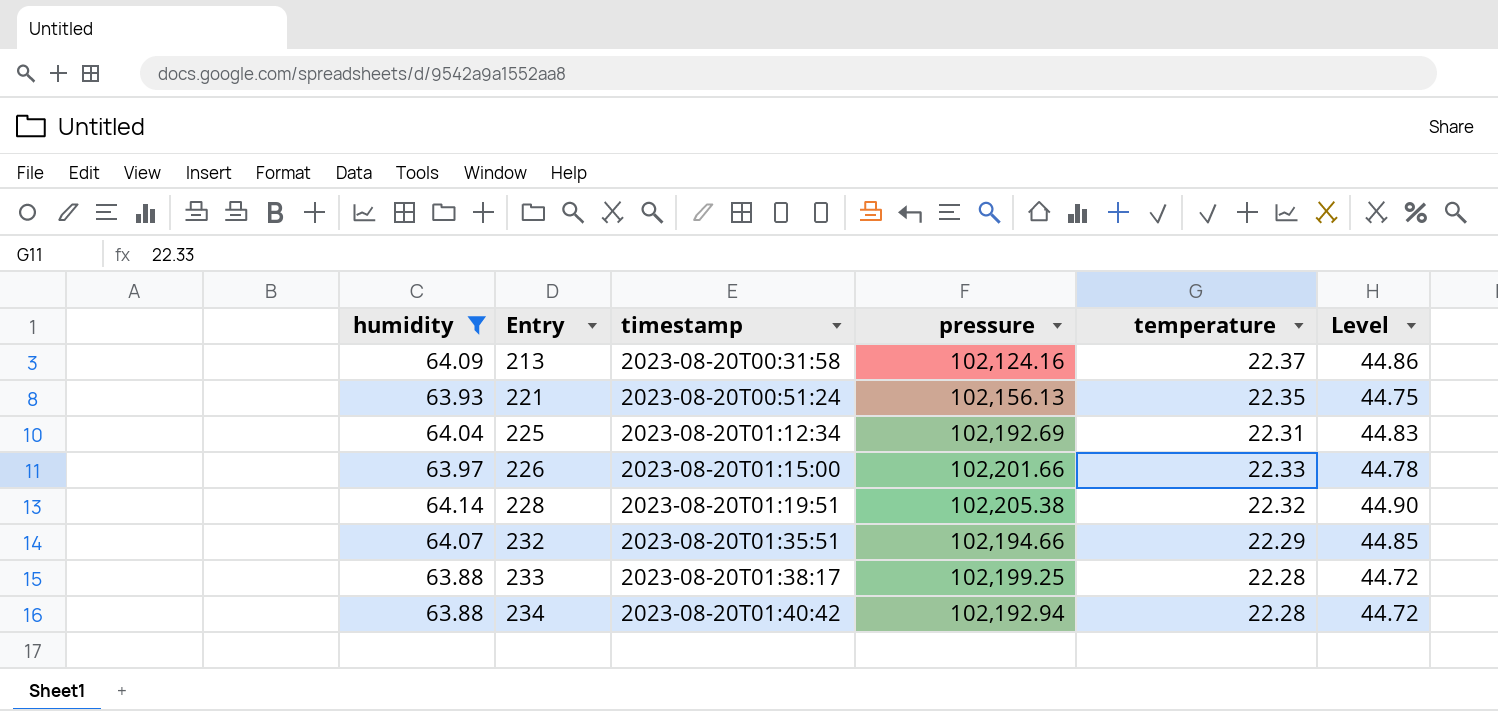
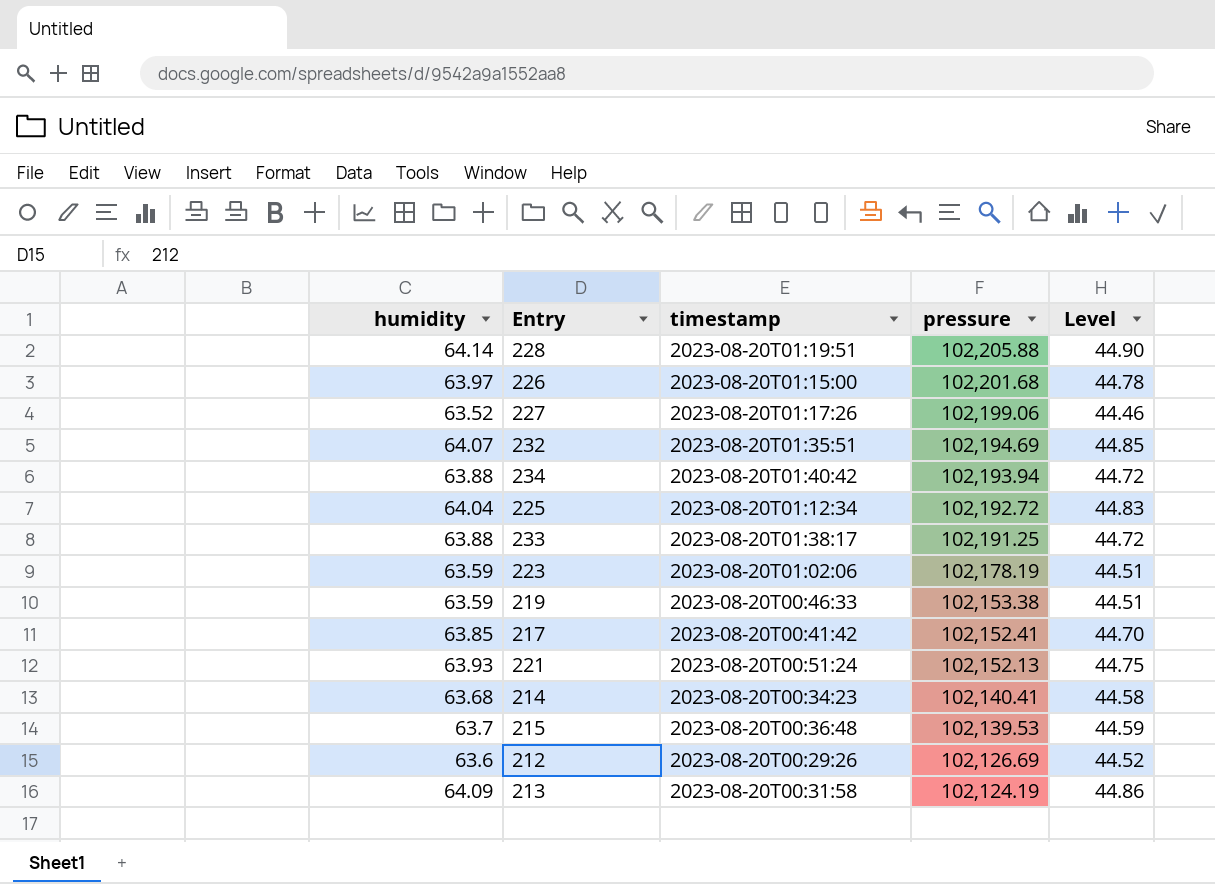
filter: humidity >= 63.88 -> none
row order: Entry ascending -> pressure descending
column temperature | position: 5 -> none
228 | pressure: 102,205.38 -> 102,205.88
226 | pressure: 102,201.66 -> 102,201.68
232 | pressure: 102,194.66 -> 102,194.69
234 | pressure: 102,192.94 -> 102,193.94
225 | pressure: 102,192.69 -> 102,192.72
233 | pressure: 102,199.25 -> 102,191.25
221 | pressure: 102,156.13 -> 102,152.13
213 | pressure: 102,124.16 -> 102,124.19

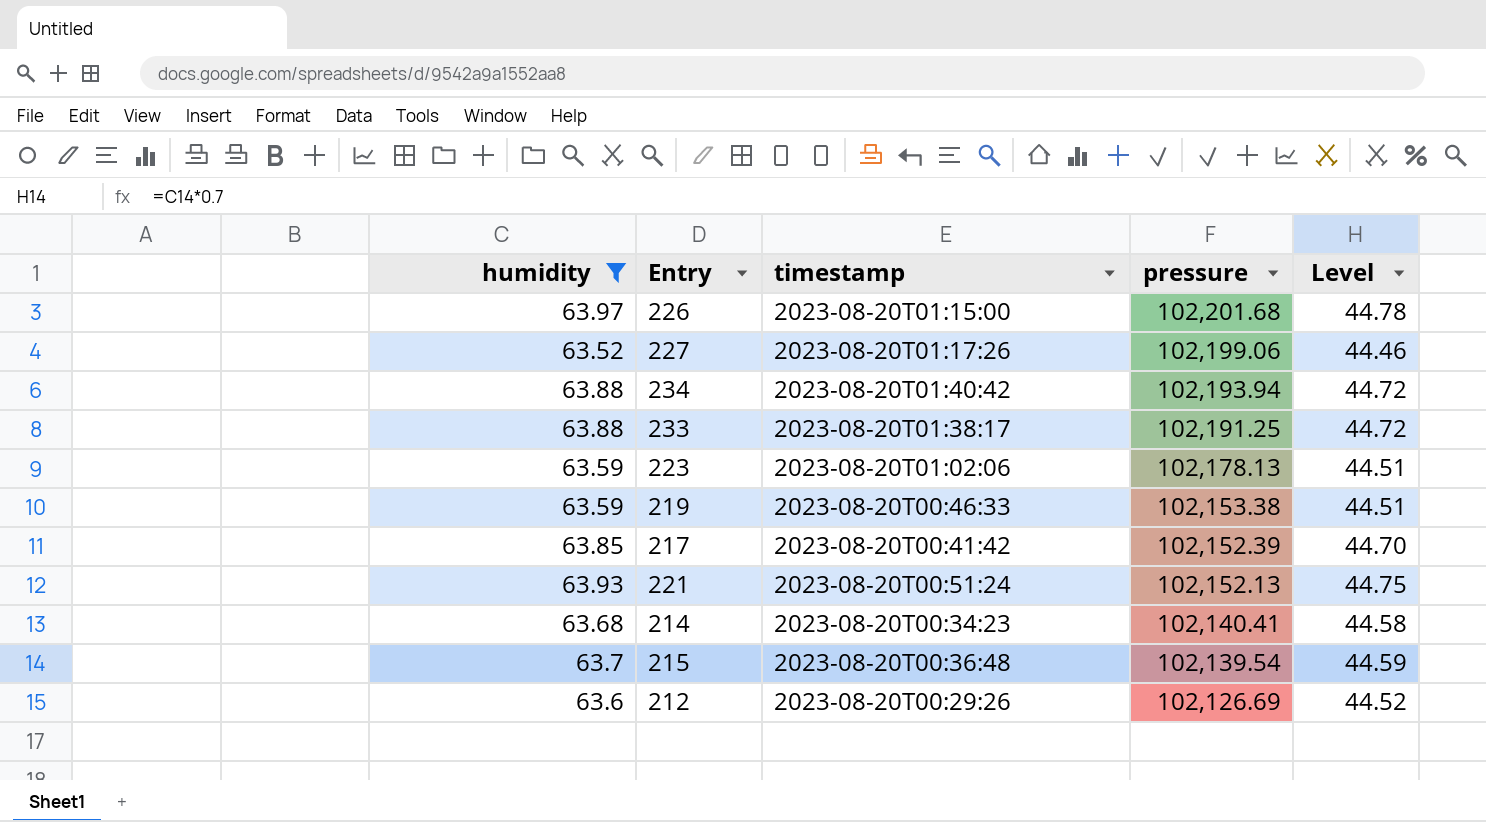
filter: none -> humidity <= 63.97
223 | pressure: 102,178.19 -> 102,178.13
217 | pressure: 102,152.41 -> 102,152.39
215 | pressure: 102,139.53 -> 102,139.54

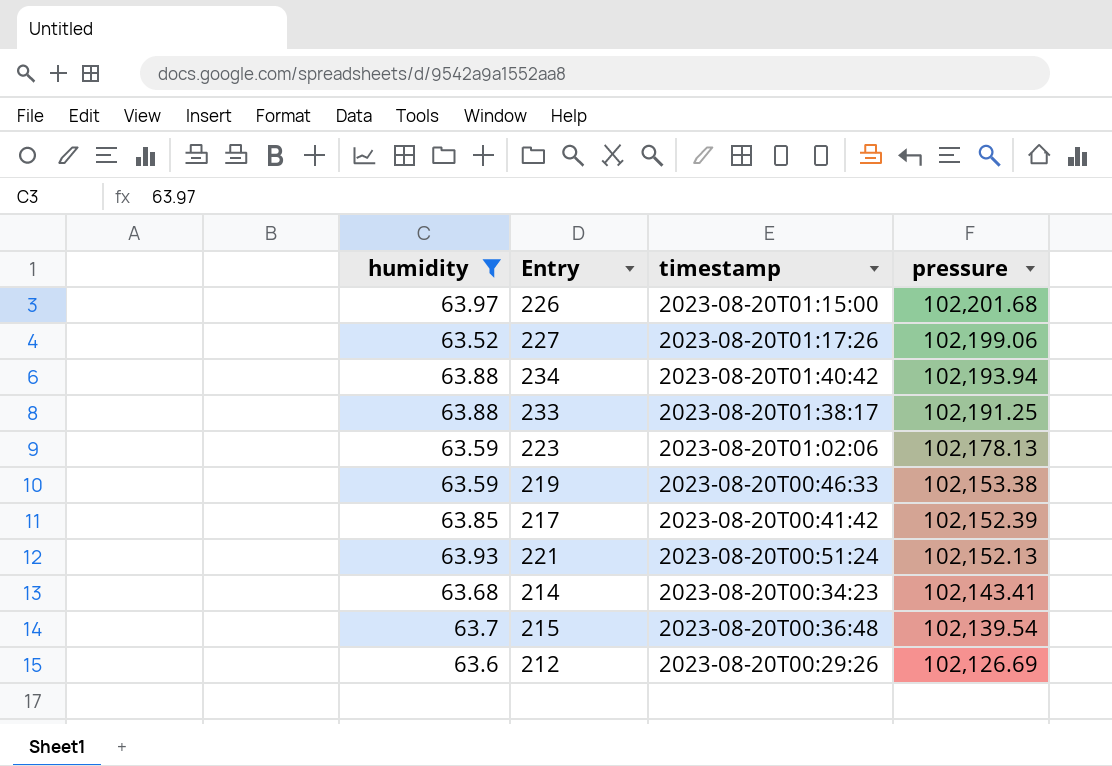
column Level | formula: [humidity] * 0.7 -> none
214 | pressure: 102,140.41 -> 102,143.41

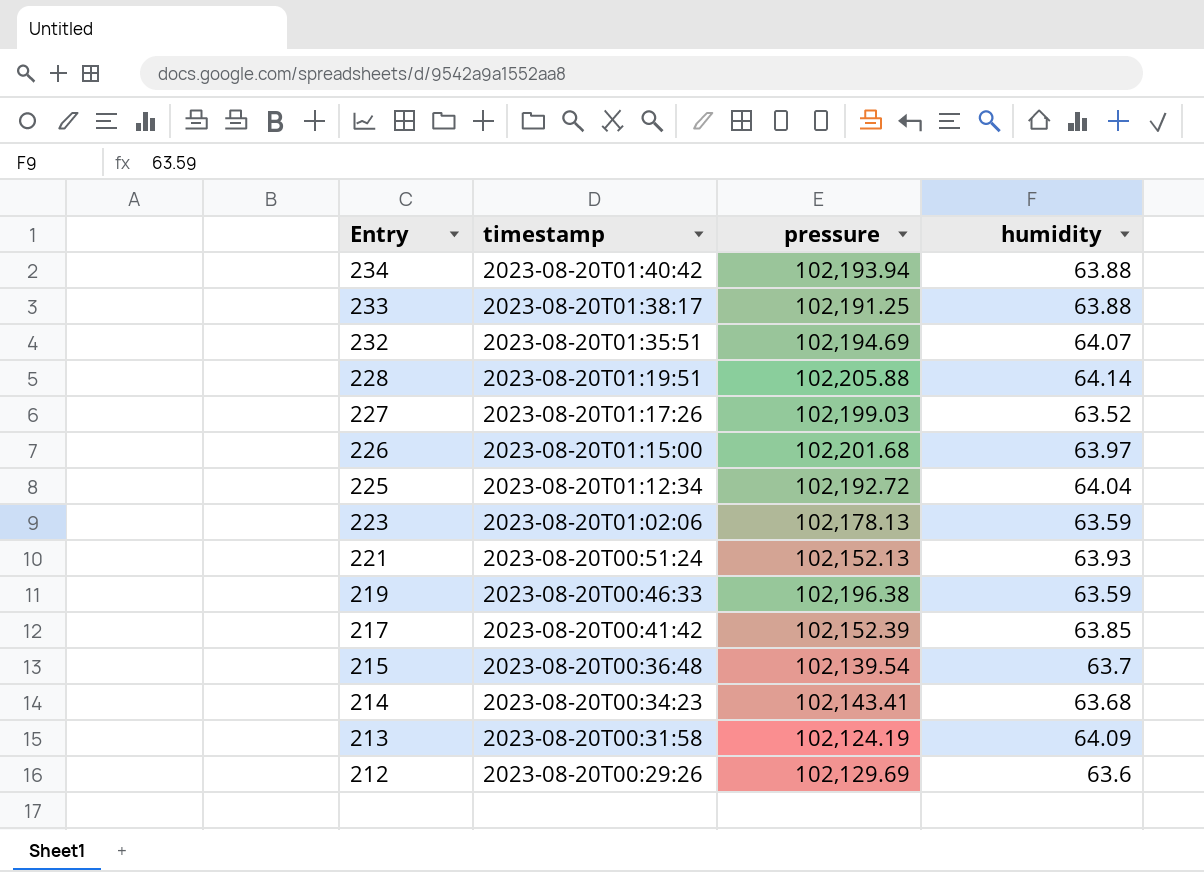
filter: humidity <= 63.97 -> none
row order: pressure descending -> Entry descending
column humidity | position: 1 -> 4
227 | pressure: 102,199.06 -> 102,199.03
219 | pressure: 102,153.38 -> 102,196.38
212 | pressure: 102,126.69 -> 102,129.69

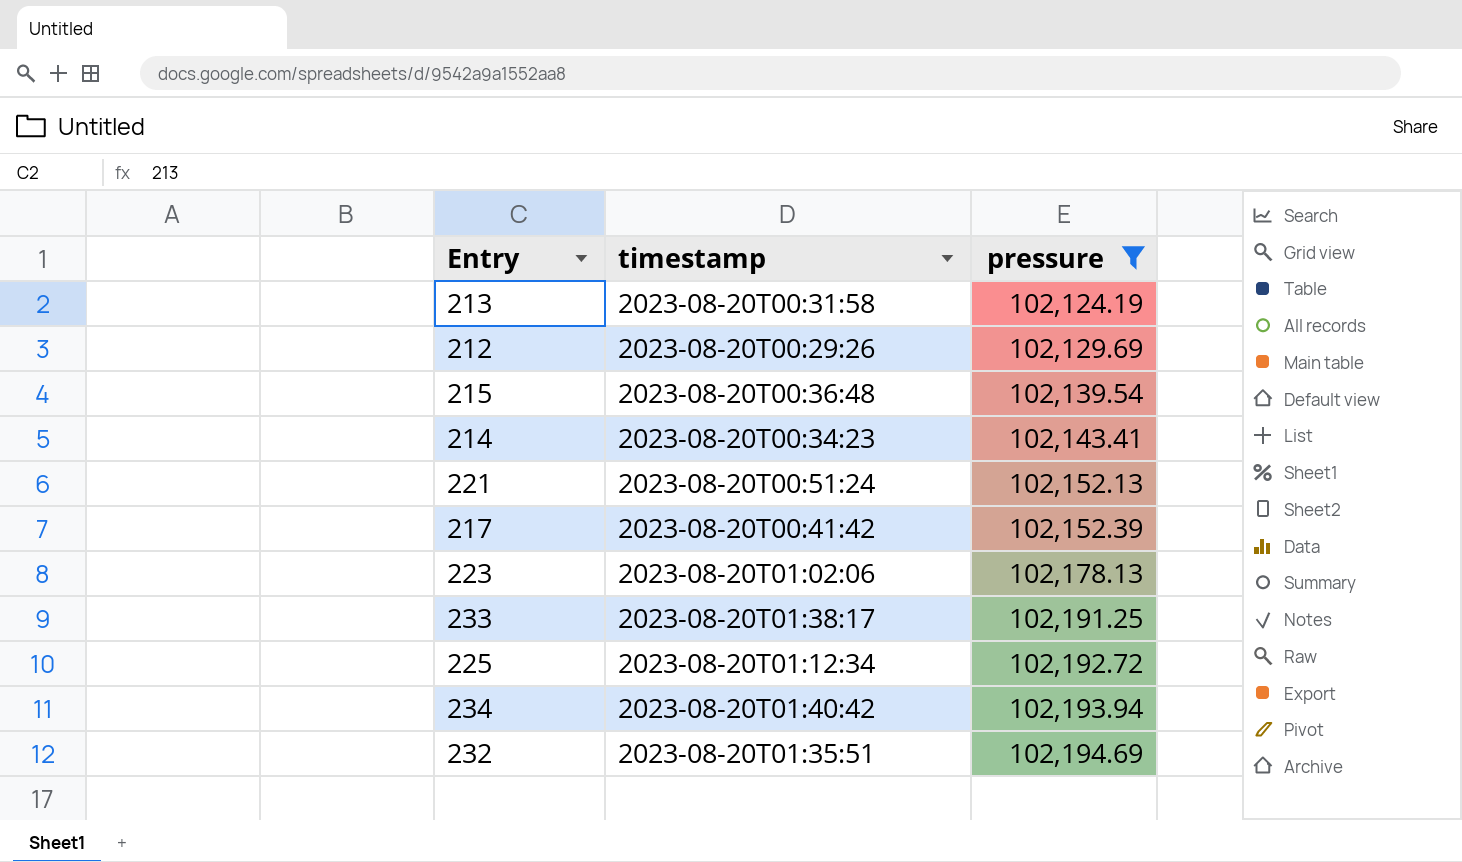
filter: none -> pressure <= 102,194.69
row order: Entry descending -> pressure ascending
column humidity | position: 4 -> none

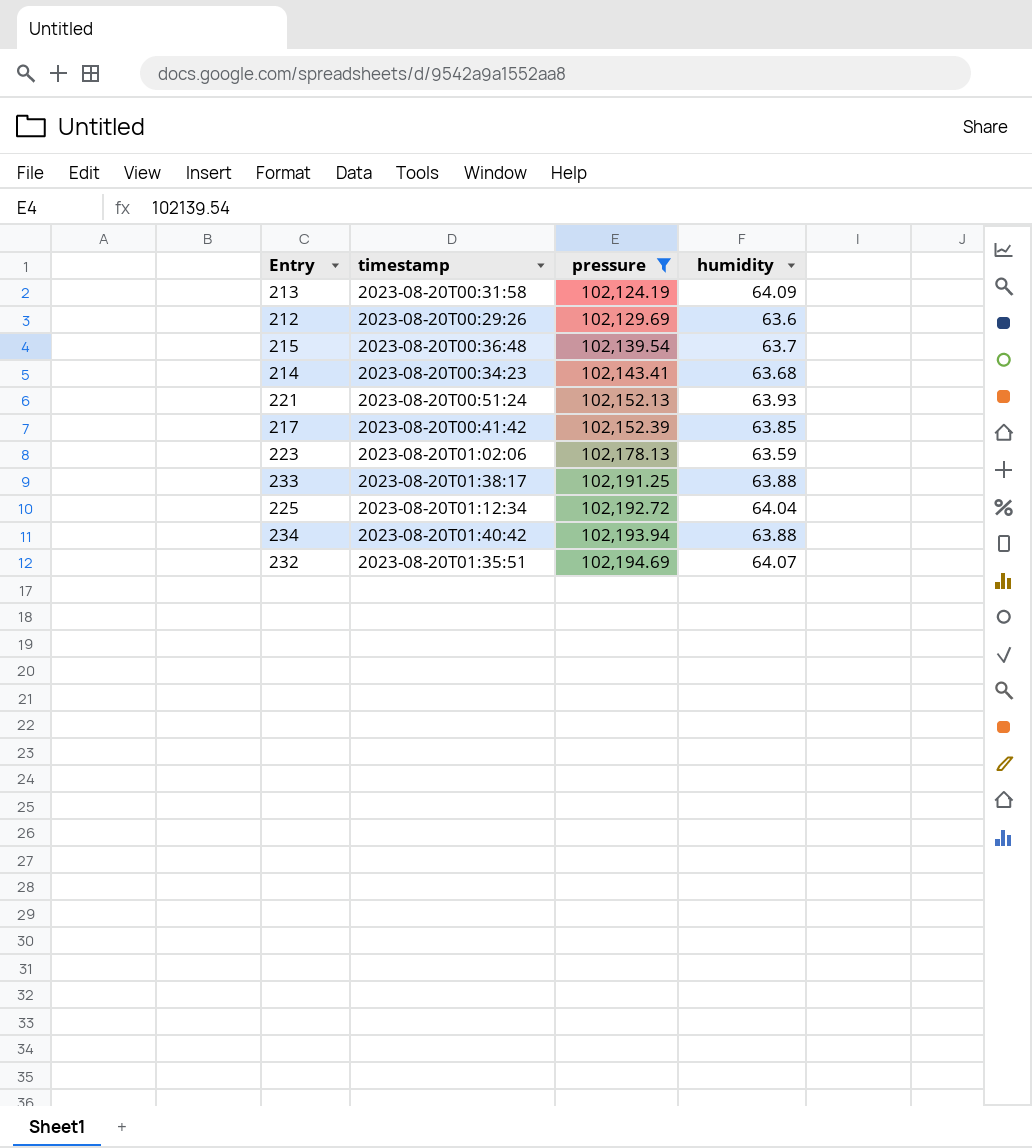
column humidity | position: none -> 4

